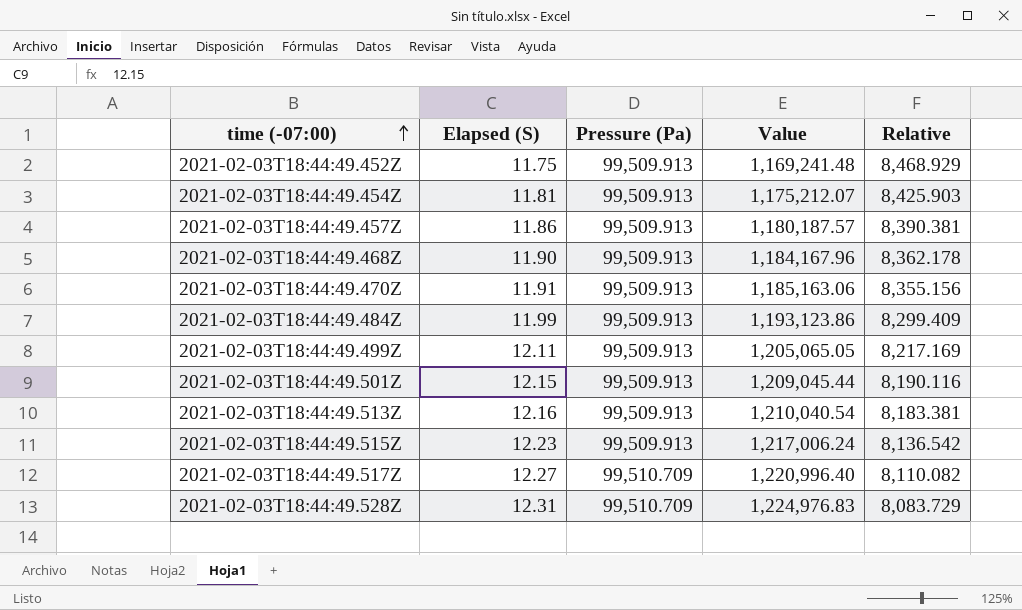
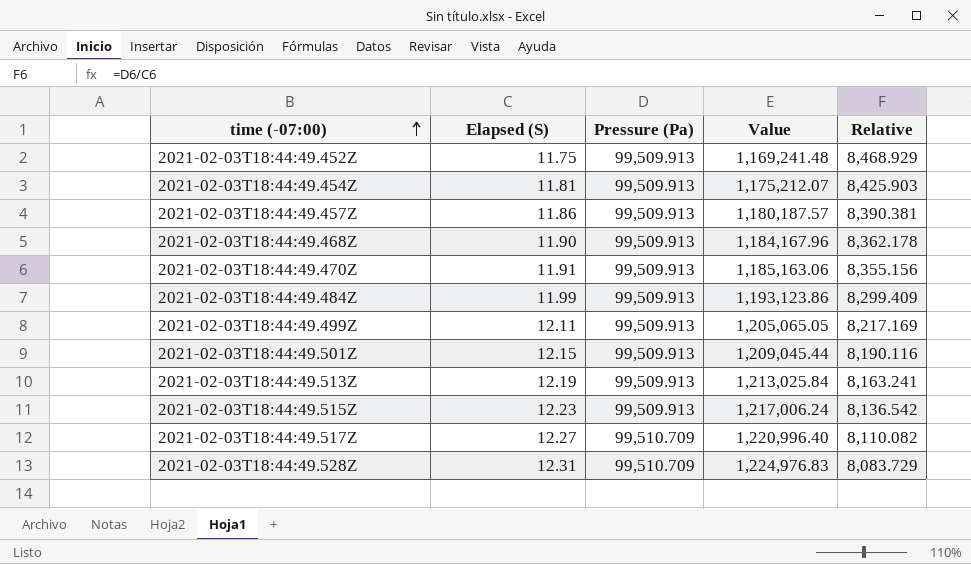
2021-02-03T18:44:49.513Z | Elapsed (S): 12.16 -> 12.19
2021-02-03T18:44:49.513Z | Value: 1,210,040.54 -> 1,213,025.84
2021-02-03T18:44:49.513Z | Relative: 8,183.381 -> 8,163.241

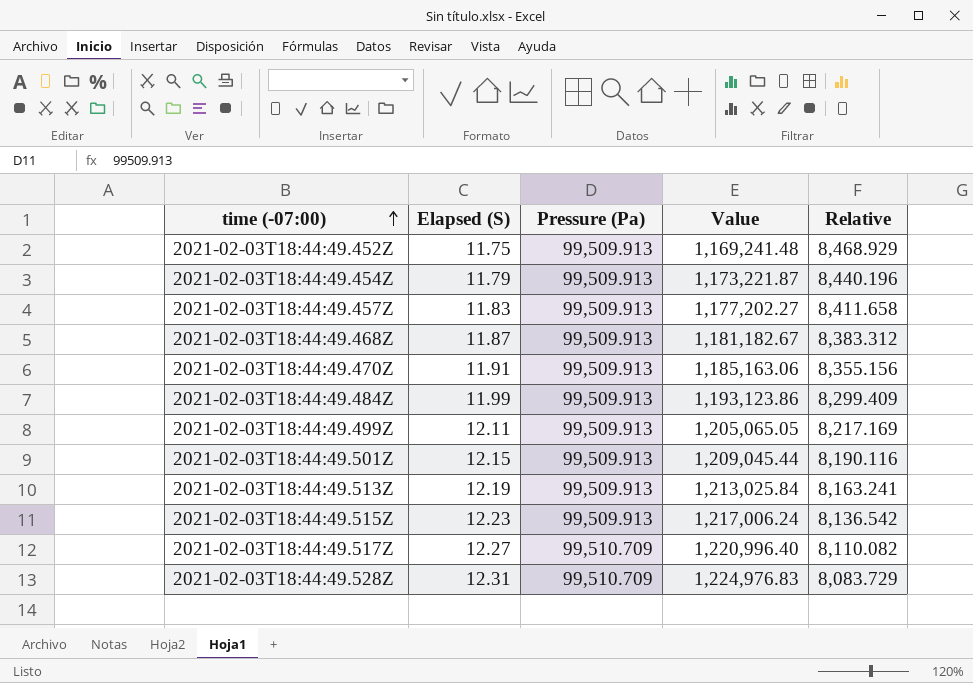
2021-02-03T18:44:49.454Z | Elapsed (S): 11.81 -> 11.79
2021-02-03T18:44:49.454Z | Value: 1,175,212.07 -> 1,173,221.87
2021-02-03T18:44:49.454Z | Relative: 8,425.903 -> 8,440.196
2021-02-03T18:44:49.457Z | Elapsed (S): 11.86 -> 11.83
2021-02-03T18:44:49.457Z | Value: 1,180,187.57 -> 1,177,202.27
2021-02-03T18:44:49.457Z | Relative: 8,390.381 -> 8,411.658
2021-02-03T18:44:49.468Z | Elapsed (S): 11.90 -> 11.87
2021-02-03T18:44:49.468Z | Value: 1,184,167.96 -> 1,181,182.67
2021-02-03T18:44:49.468Z | Relative: 8,362.178 -> 8,383.312

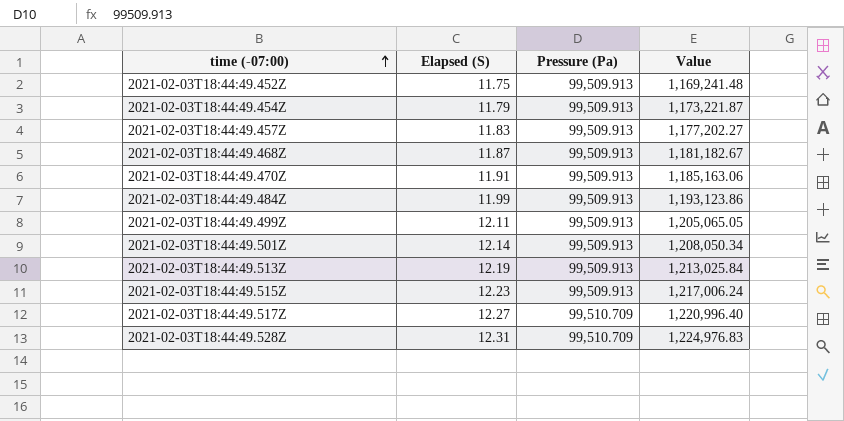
column Relative | formula: [Pressure (Pa)] / [Elapsed (S)] -> none
2021-02-03T18:44:49.501Z | Elapsed (S): 12.15 -> 12.14
2021-02-03T18:44:49.501Z | Value: 1,209,045.44 -> 1,208,050.34

